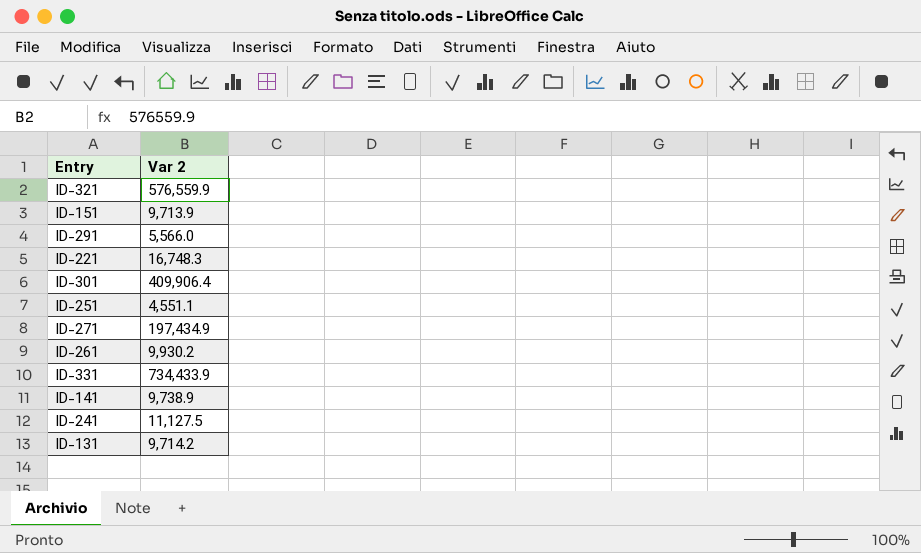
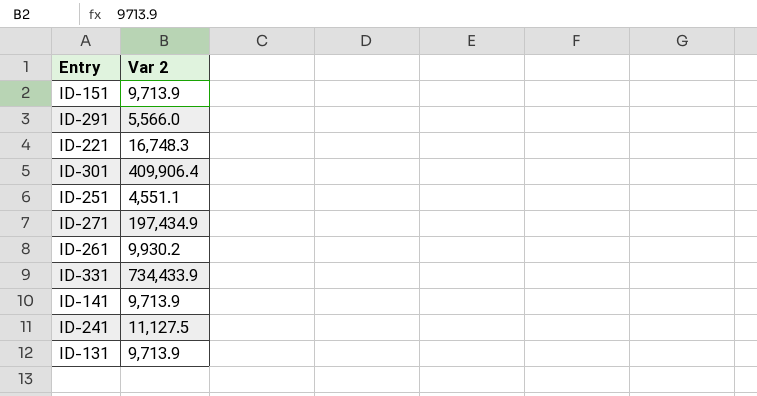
row ID-321: 576,559.9 -> none
ID-141 | Var 2: 9,738.9 -> 9,713.9
ID-131 | Var 2: 9,714.2 -> 9,713.9

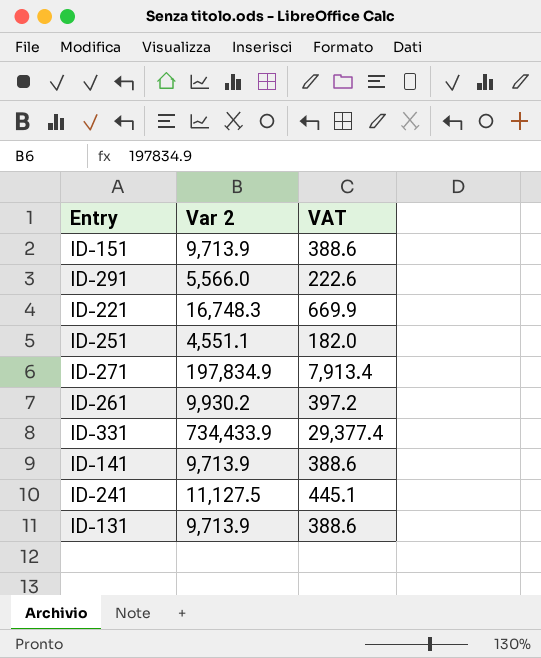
column VAT | formula: none -> [Var 2] * 0.04
row ID-301: 409,906.4 -> none
ID-271 | Var 2: 197,434.9 -> 197,834.9

